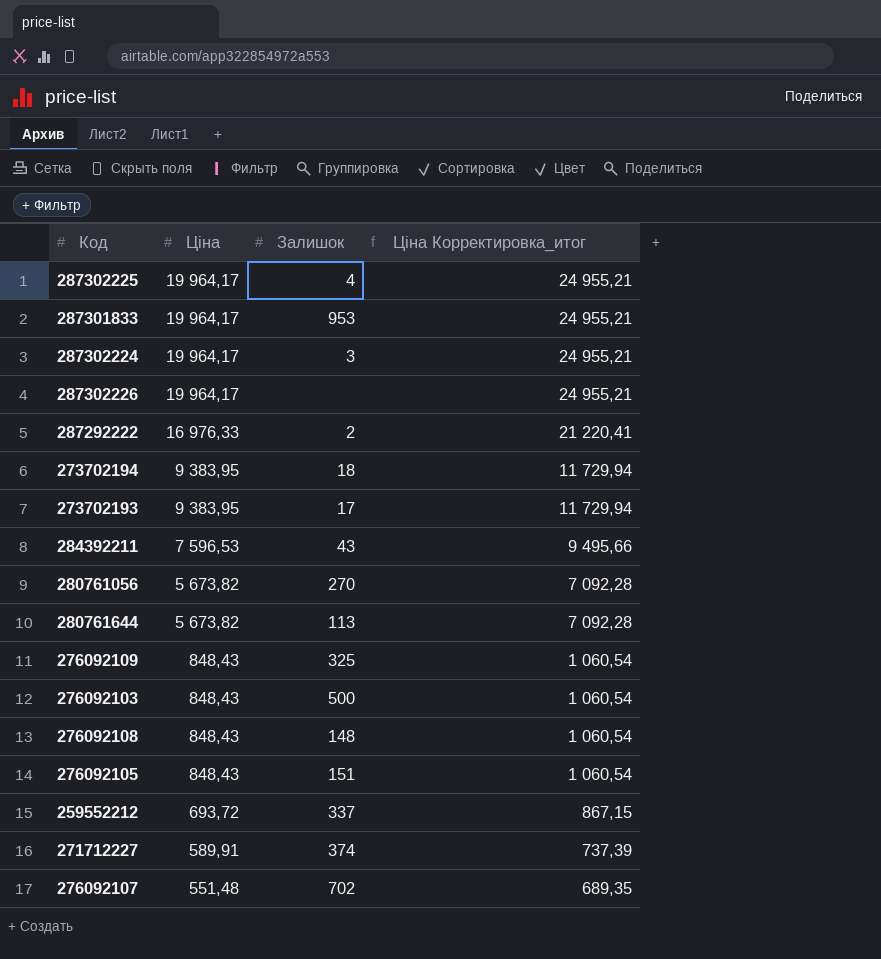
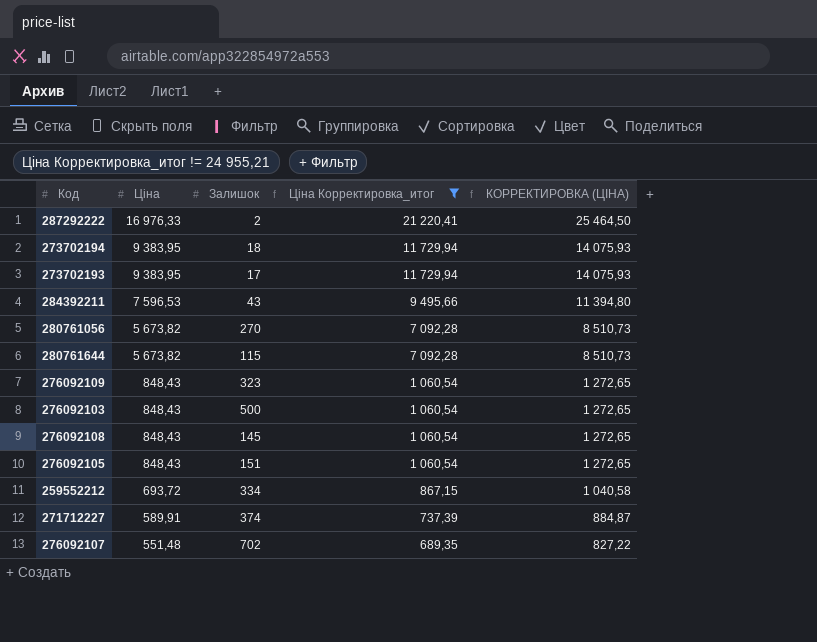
filter: none -> Ціна Корректировка_итог != 24 955,21
column КОРРЕКТИРОВКА (ЦІНА) | formula: none -> [Ціна] * 1,5
280761644 | Залишок: 113 -> 115
276092109 | Залишок: 325 -> 323
276092108 | Залишок: 148 -> 145
259552212 | Залишок: 337 -> 334

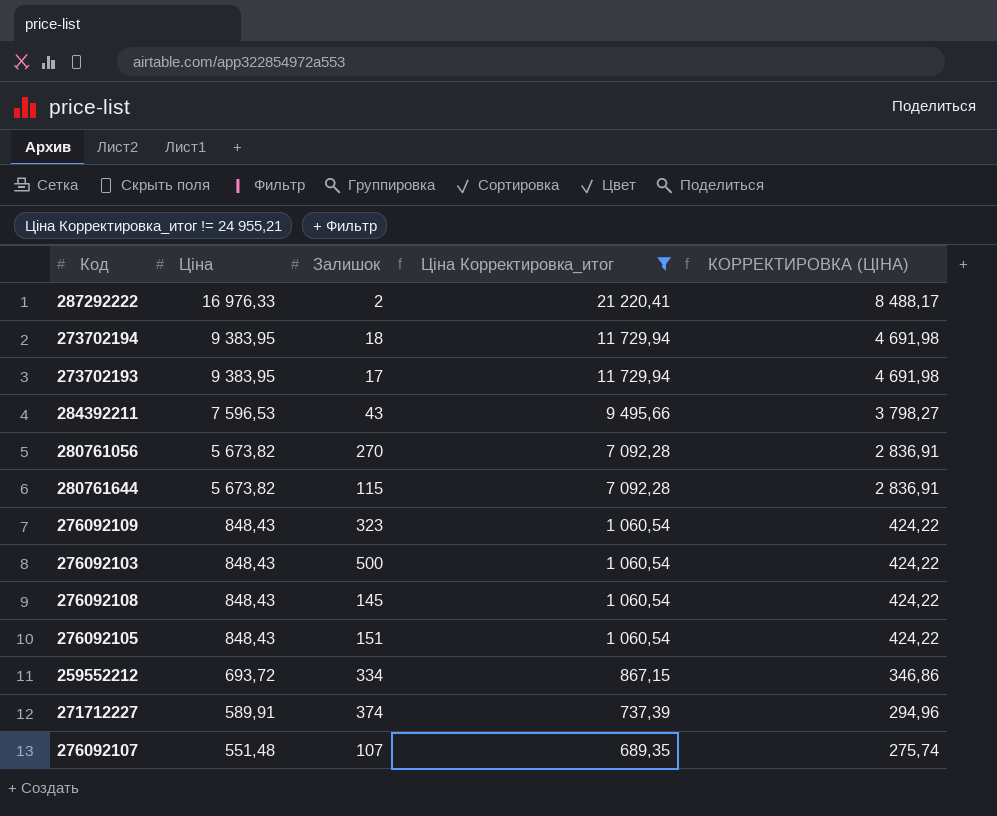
column КОРРЕКТИРОВКА (ЦІНА) | formula: [Ціна] * 1,5 -> [Ціна] * 0,5
276092107 | Залишок: 702 -> 107

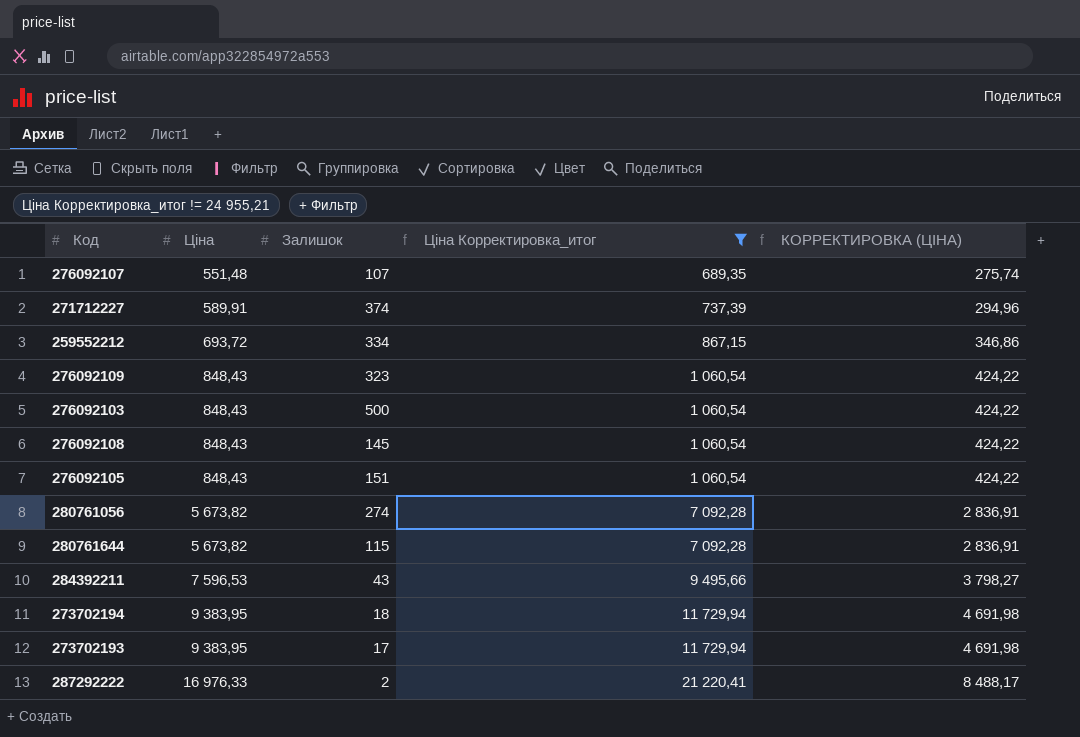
row order: Ціна descending -> Ціна ascending
280761056 | Залишок: 270 -> 274

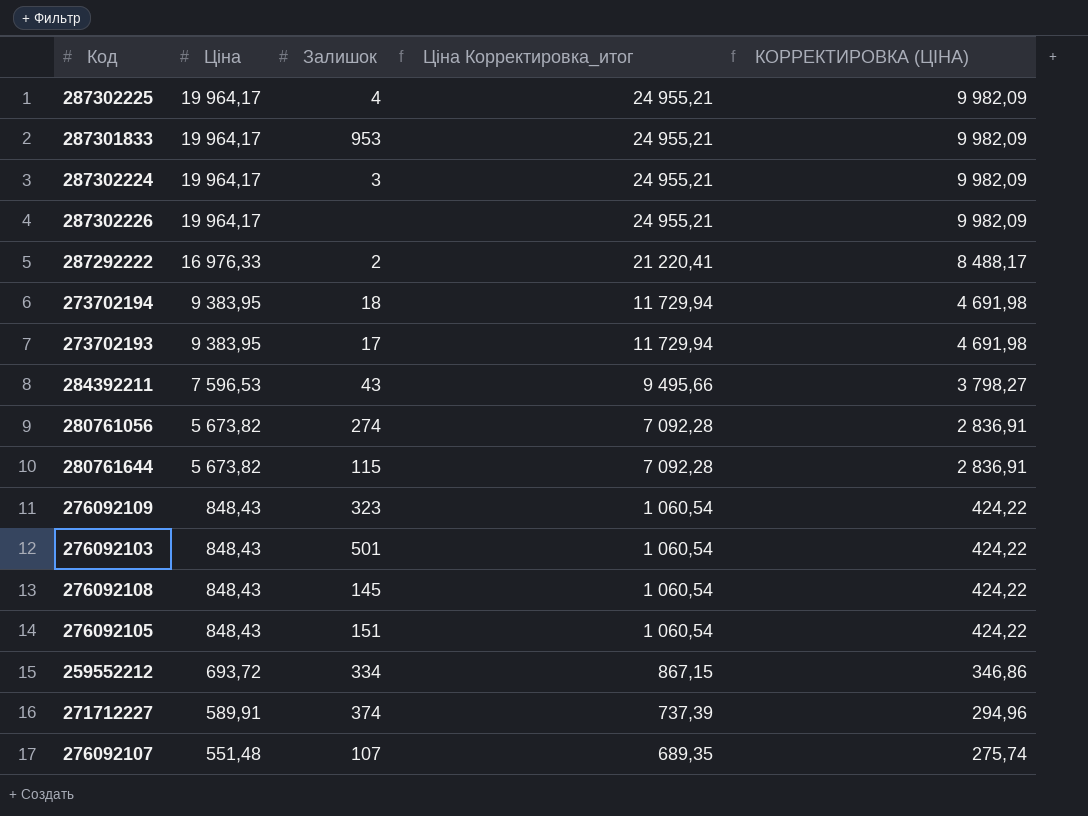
filter: Ціна Корректировка_итог != 24 955,21 -> none
row order: Ціна ascending -> Ціна descending
276092103 | Залишок: 500 -> 501

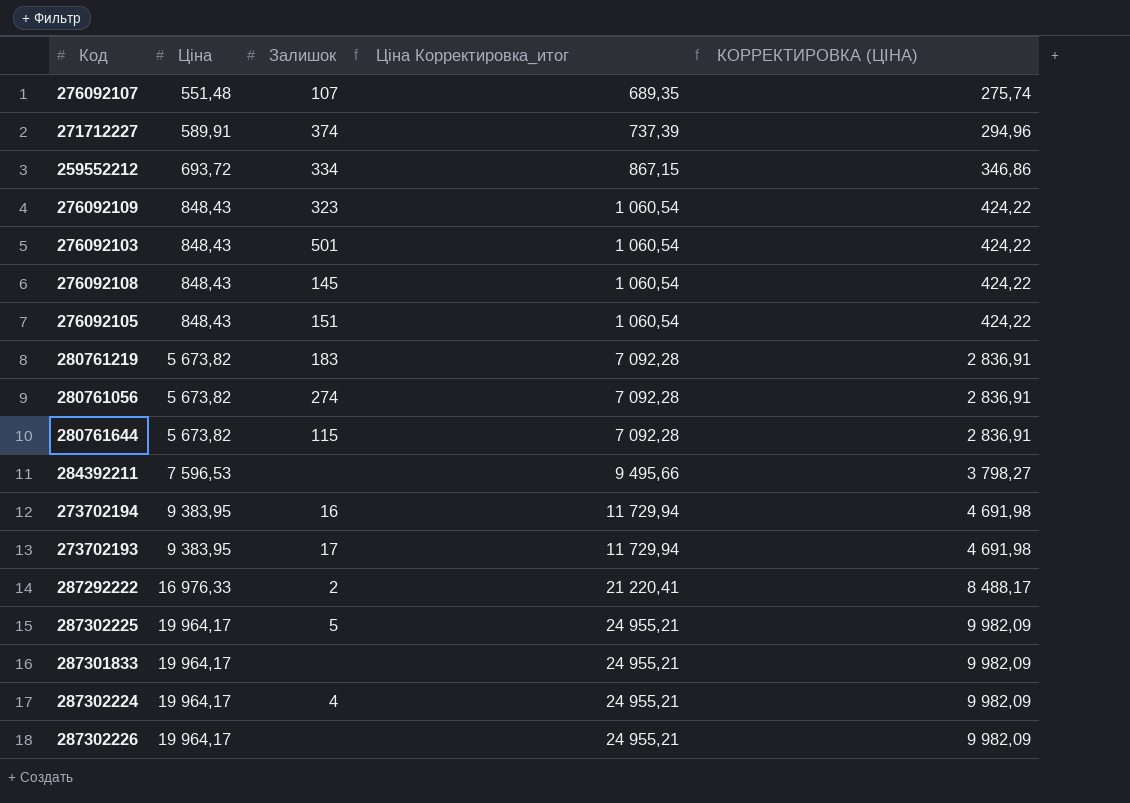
row order: Ціна descending -> Ціна ascending
row 280761219: none -> 5 673,82 | 183 | 7 092,28 | 2 836,91
284392211 | Залишок: 43 -> none
273702194 | Залишок: 18 -> 16
287302225 | Залишок: 4 -> 5
287301833 | Залишок: 953 -> none
287302224 | Залишок: 3 -> 4

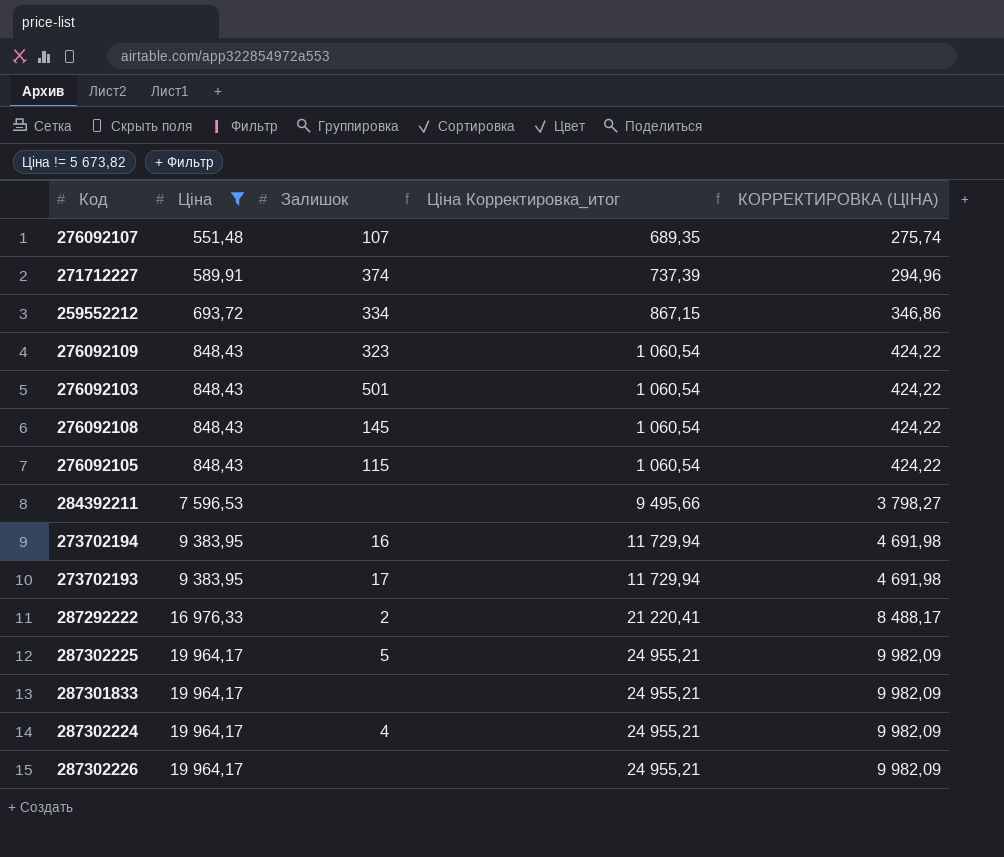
filter: none -> Ціна != 5 673,82
276092105 | Залишок: 151 -> 115

